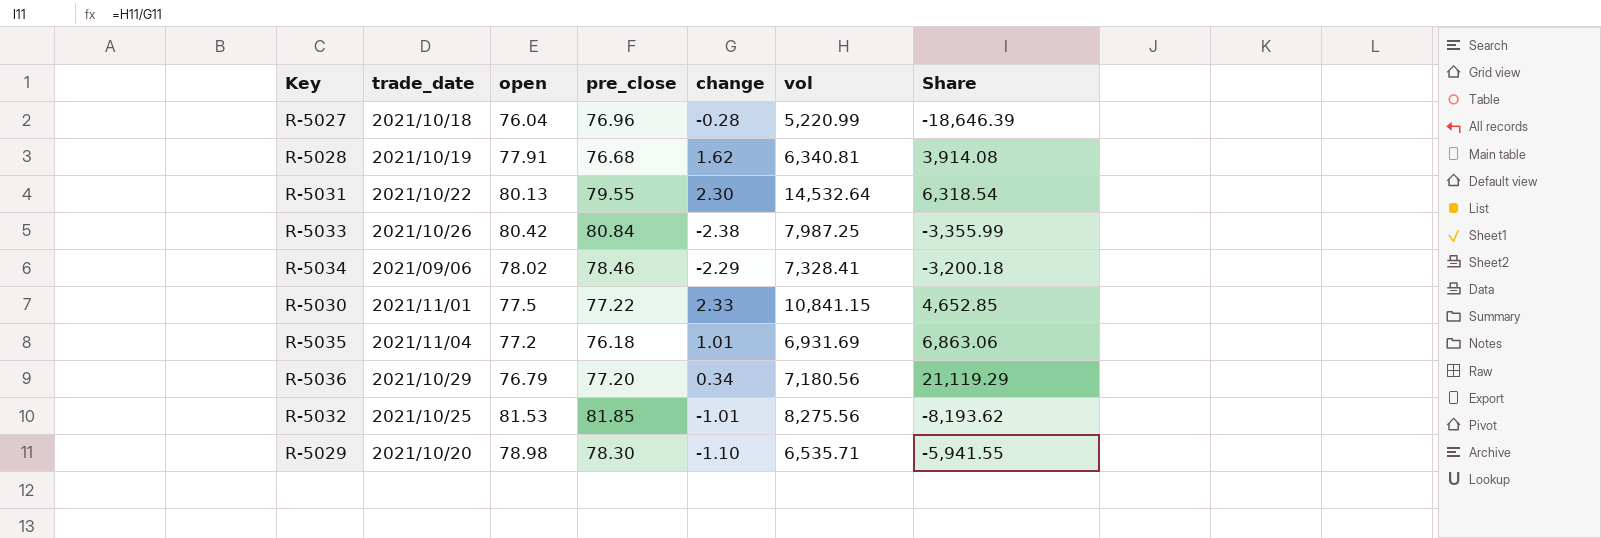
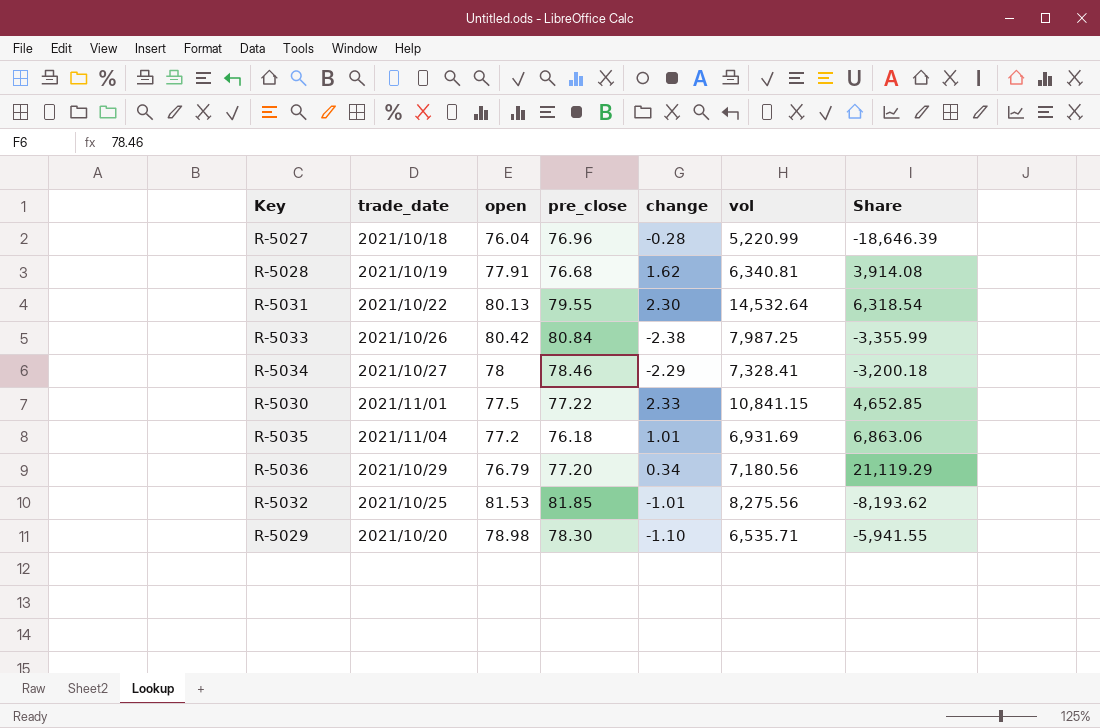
R-5034 | trade_date: 2021/09/06 -> 2021/10/27
R-5034 | open: 78.02 -> 78

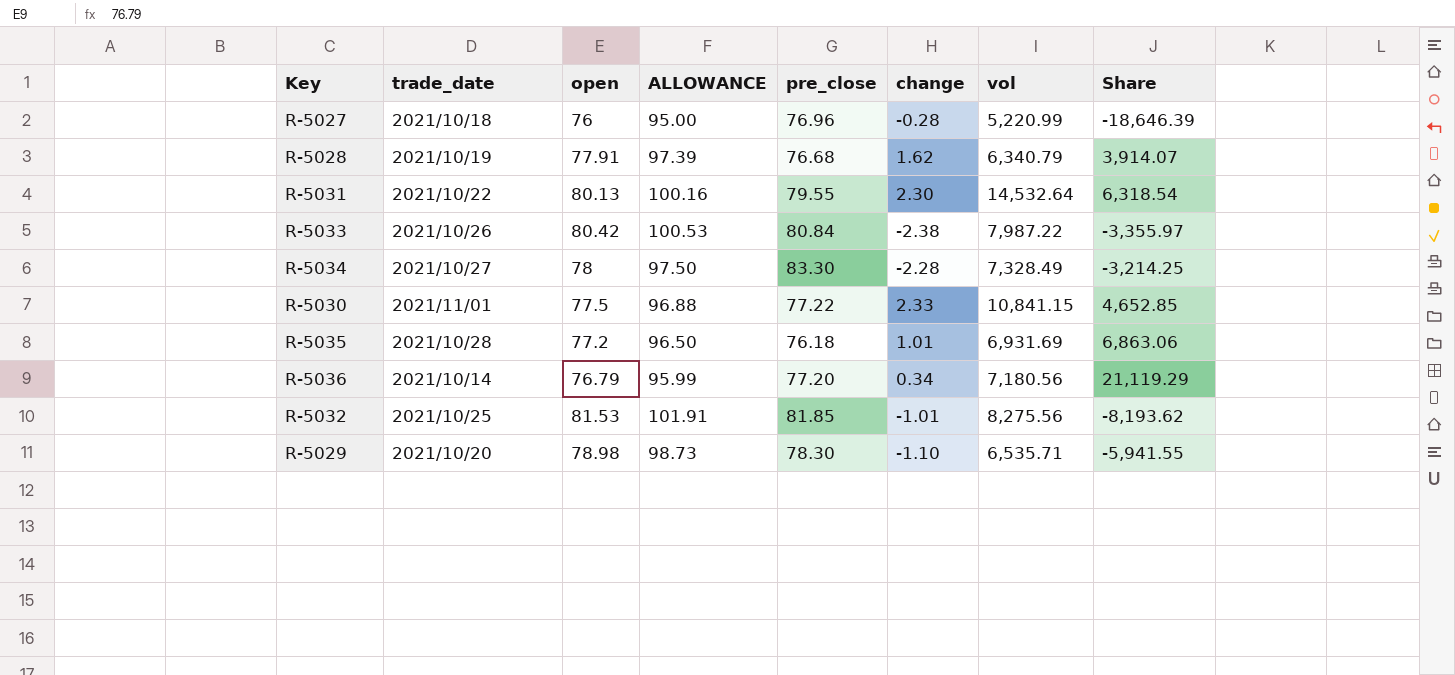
column ALLOWANCE | formula: none -> [open] * 1.25
R-5027 | open: 76.04 -> 76
R-5028 | vol: 6,340.81 -> 6,340.79
R-5028 | Share: 3,914.08 -> 3,914.07
R-5033 | vol: 7,987.25 -> 7,987.22
R-5033 | Share: -3,355.99 -> -3,355.97
R-5034 | pre_close: 78.46 -> 83.30
R-5034 | change: -2.29 -> -2.28
R-5034 | vol: 7,328.41 -> 7,328.49
R-5034 | Share: -3,200.18 -> -3,214.25
R-5035 | trade_date: 2021/11/04 -> 2021/10/28
R-5036 | trade_date: 2021/10/29 -> 2021/10/14

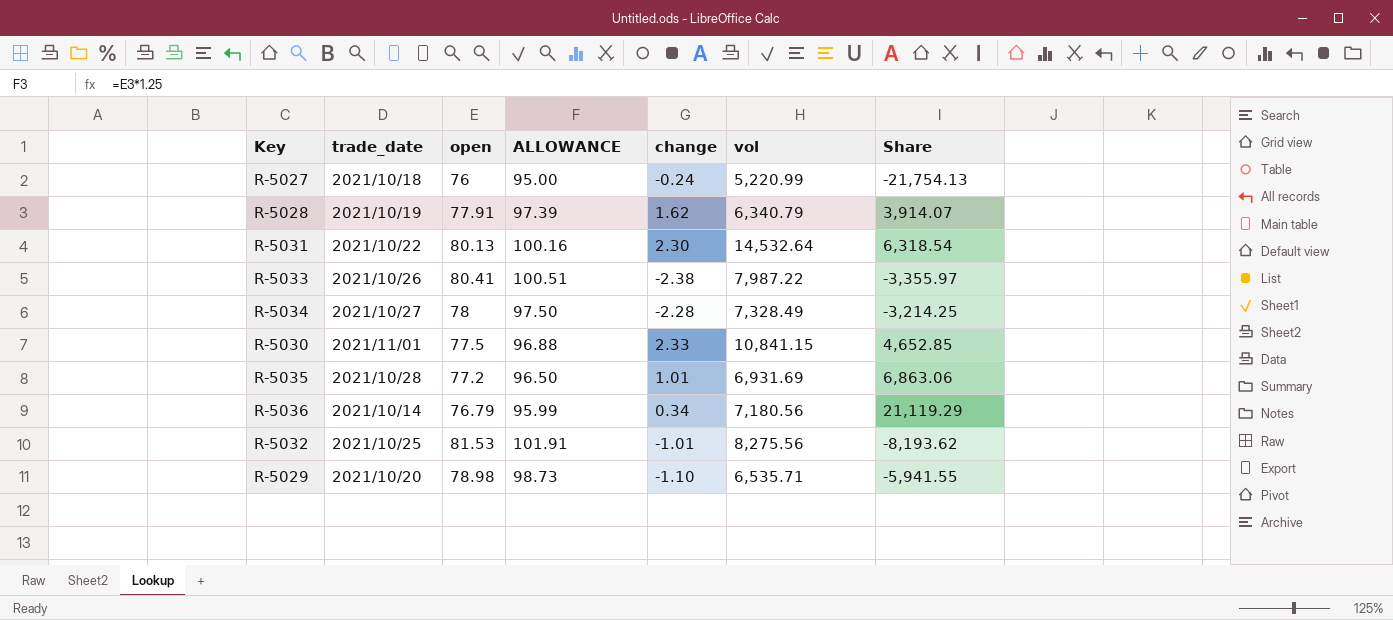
column pre_close | position: 5 -> none
R-5027 | change: -0.28 -> -0.24
R-5027 | Share: -18,646.39 -> -21,754.13
R-5033 | open: 80.42 -> 80.41
R-5033 | ALLOWANCE: 100.53 -> 100.51

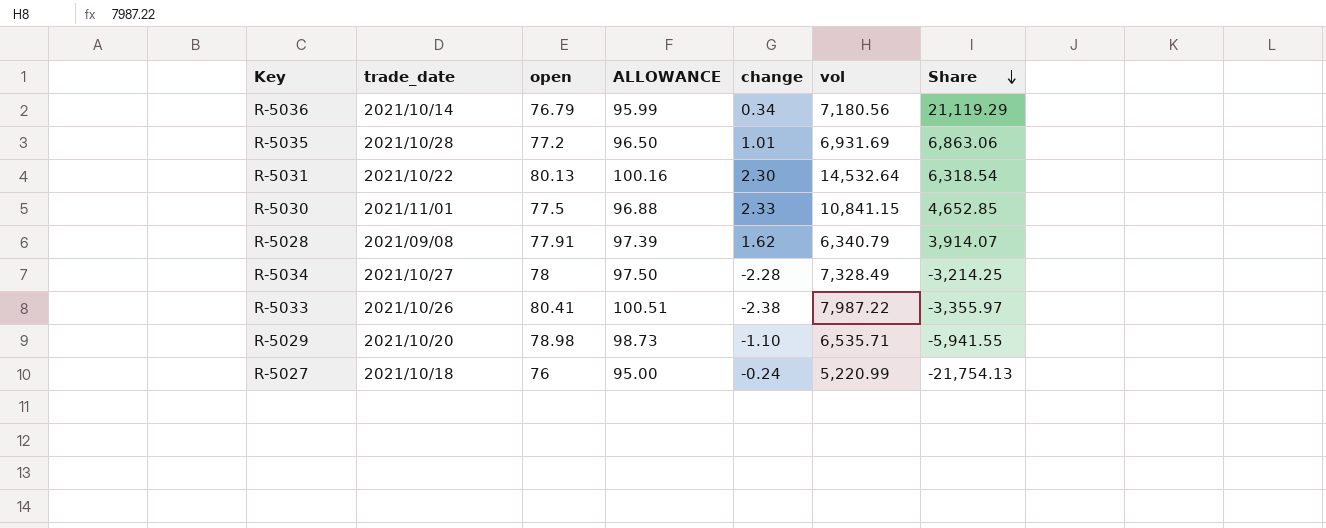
row order: none -> Share descending
row R-5032: 2021/10/25 | 81.53 | 101.91 | -1.01 | 8,275.56 | -8,193.62 -> none
R-5028 | trade_date: 2021/10/19 -> 2021/09/08

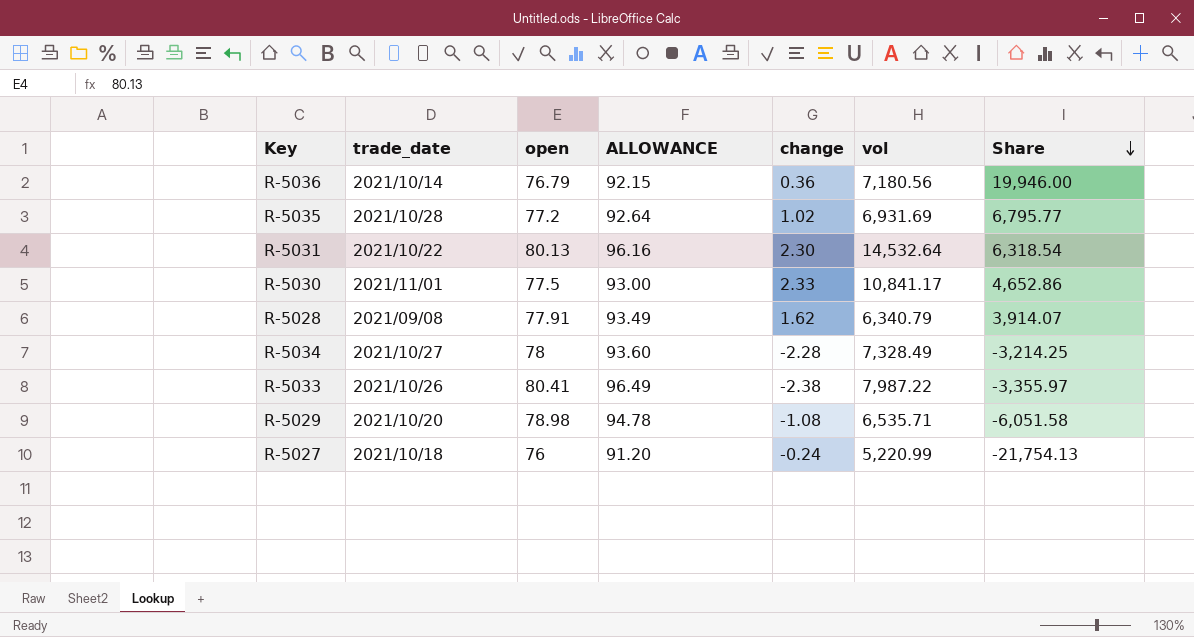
column ALLOWANCE | formula: [open] * 1.25 -> [open] * 1.2
R-5036 | change: 0.34 -> 0.36
R-5036 | Share: 21,119.29 -> 19,946.00
R-5035 | change: 1.01 -> 1.02
R-5035 | Share: 6,863.06 -> 6,795.77
R-5030 | vol: 10,841.15 -> 10,841.17
R-5030 | Share: 4,652.85 -> 4,652.86
R-5029 | change: -1.10 -> -1.08
R-5029 | Share: -5,941.55 -> -6,051.58

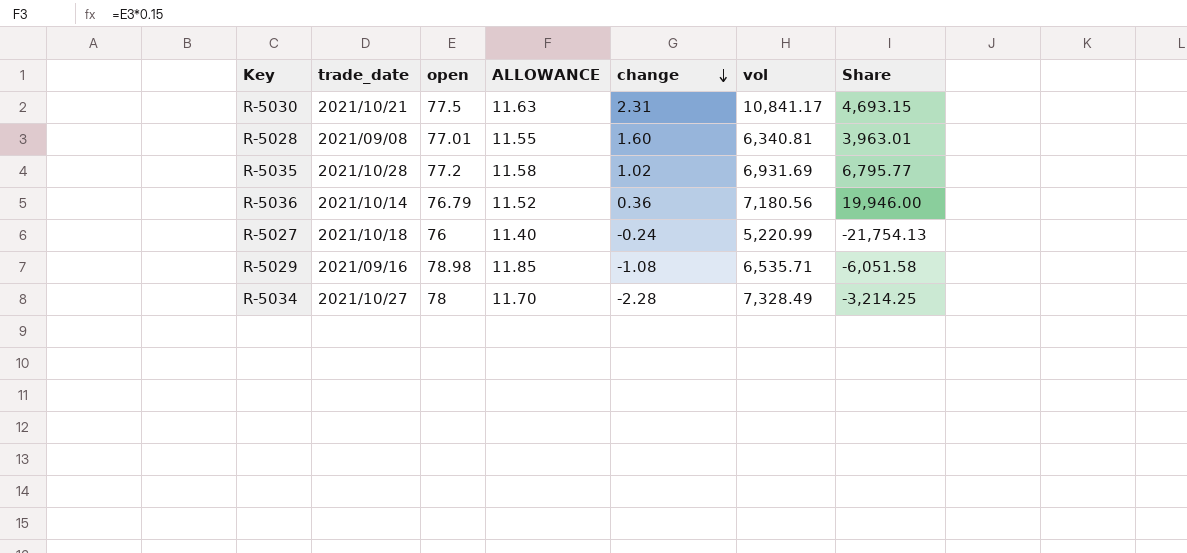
row order: Share descending -> change descending
column ALLOWANCE | formula: [open] * 1.2 -> [open] * 0.15
row R-5031: 2021/10/22 | 80.13 | 96.16 | 2.30 | 14,532.64 | 6,318.54 -> none
row R-5033: 2021/10/26 | 80.41 | 96.49 | -2.38 | 7,987.22 | -3,355.97 -> none
R-5030 | trade_date: 2021/11/01 -> 2021/10/21
R-5030 | change: 2.33 -> 2.31
R-5030 | Share: 4,652.86 -> 4,693.15
R-5028 | open: 77.91 -> 77.01
R-5028 | change: 1.62 -> 1.60
R-5028 | vol: 6,340.79 -> 6,340.81
R-5028 | Share: 3,914.07 -> 3,963.01
R-5029 | trade_date: 2021/10/20 -> 2021/09/16

